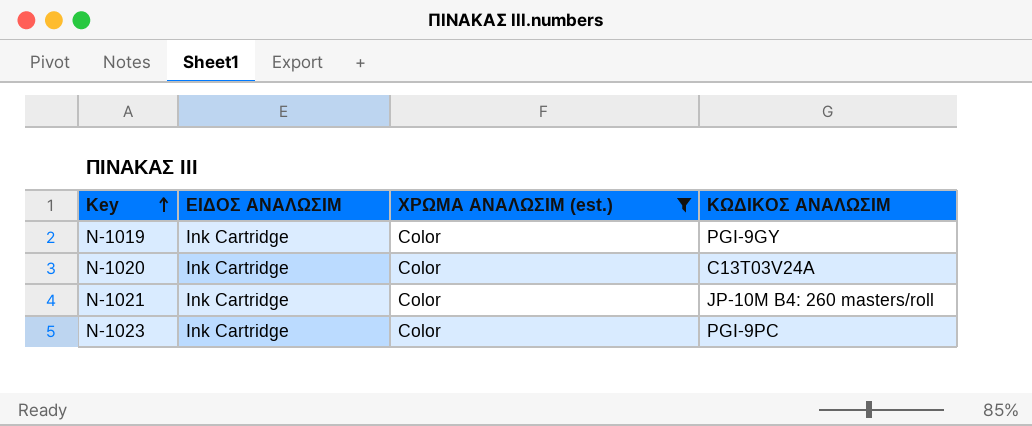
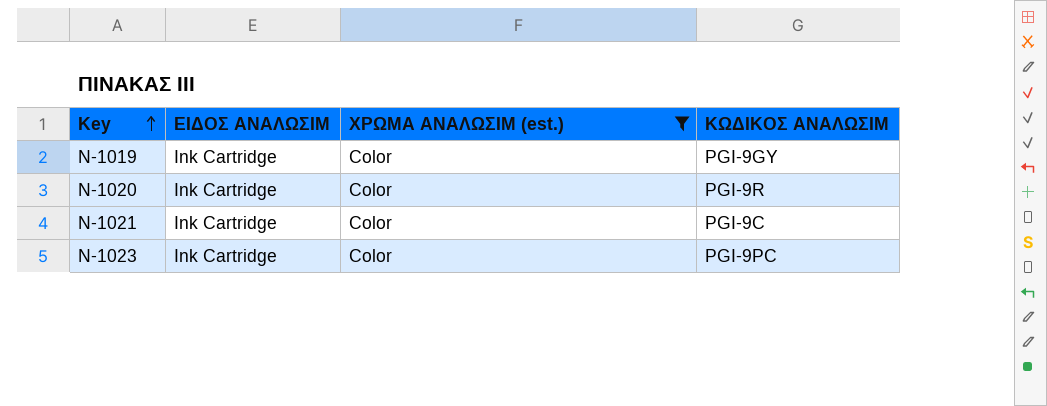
N-1020 | ΚΩΔΙΚΟΣ ΑΝΑΛΩΣΙΜ: C13T03V24A -> PGI-9R
N-1021 | ΚΩΔΙΚΟΣ ΑΝΑΛΩΣΙΜ: JP-10M B4: 260 masters/roll -> PGI-9C

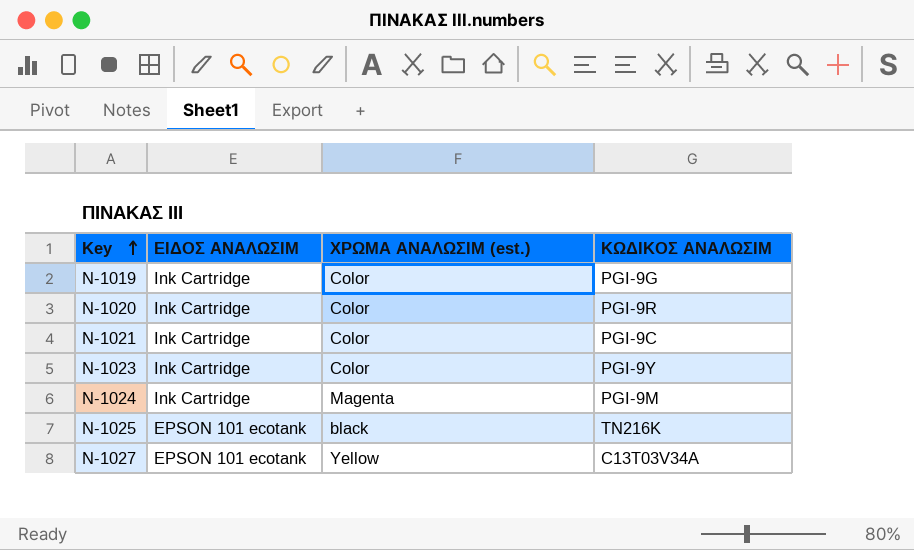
filter: ΧΡΩΜΑ ΑΝΑΛΩΣΙΜ (est.) = Color -> none
N-1019 | ΚΩΔΙΚΟΣ ΑΝΑΛΩΣΙΜ: PGI-9GY -> PGI-9G
N-1023 | ΚΩΔΙΚΟΣ ΑΝΑΛΩΣΙΜ: PGI-9PC -> PGI-9Y

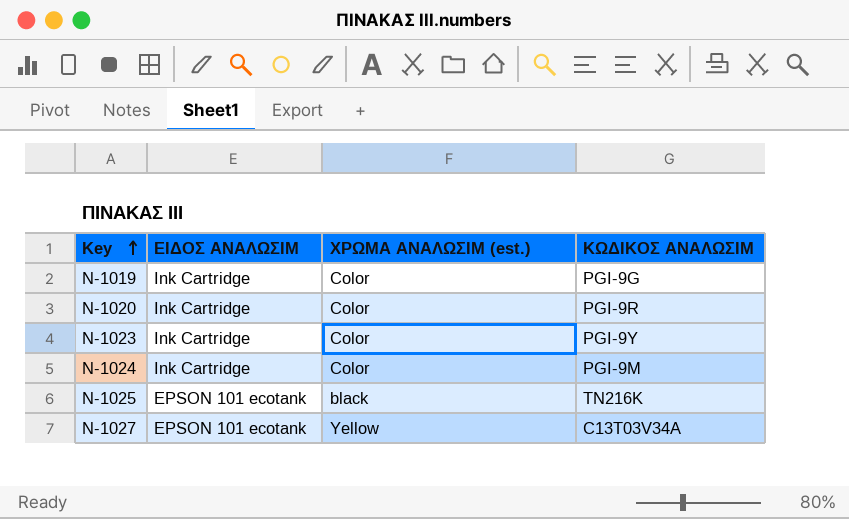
row N-1021: Ink Cartridge | Color | PGI-9C -> none
N-1024 | ΧΡΩΜΑ ΑΝΑΛΩΣΙΜ (est.): Magenta -> Color

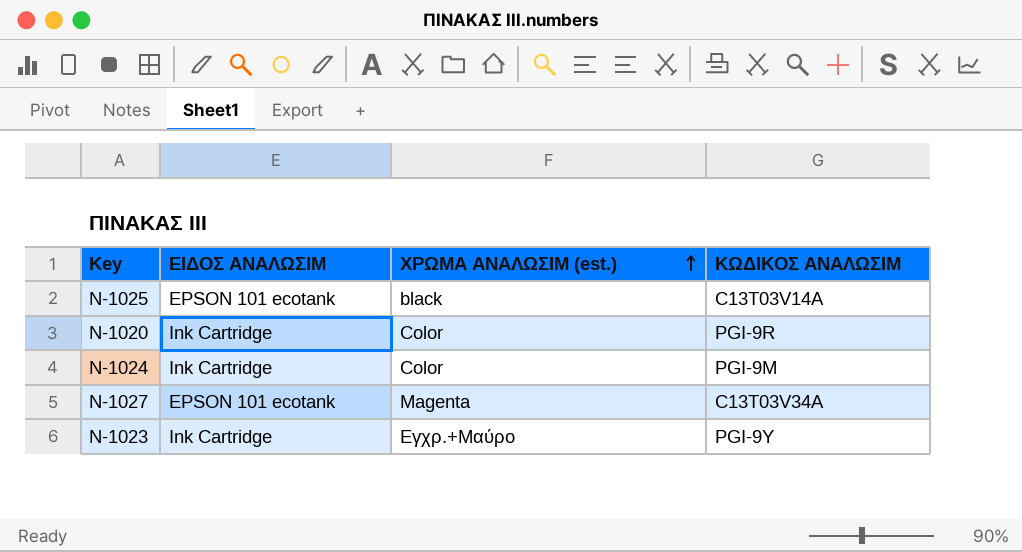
row order: Key ascending -> ΧΡΩΜΑ ΑΝΑΛΩΣΙΜ (est.) ascending
row N-1019: Ink Cartridge | Color | PGI-9G -> none
N-1025 | ΚΩΔΙΚΟΣ ΑΝΑΛΩΣΙΜ: TN216K -> C13T03V14A
N-1027 | ΧΡΩΜΑ ΑΝΑΛΩΣΙΜ (est.): Yellow -> Magenta
N-1023 | ΧΡΩΜΑ ΑΝΑΛΩΣΙΜ (est.): Color -> Εγχρ.+Μαύρο

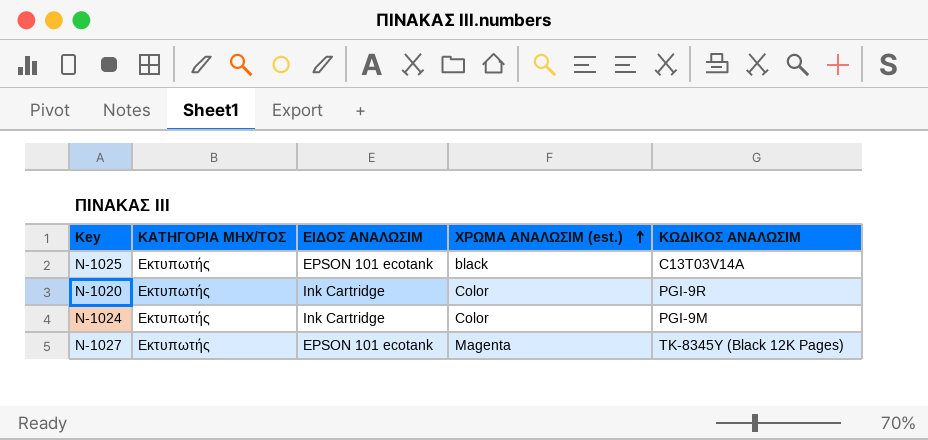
column ΚΑΤΗΓΟΡΙΑ ΜΗΧ/ΤΟΣ | position: none -> 2
row N-1023: Ink Cartridge | Εγχρ.+Μαύρο | PGI-9Y -> none
N-1027 | ΚΩΔΙΚΟΣ ΑΝΑΛΩΣΙΜ: C13T03V34A -> TK-8345Y (Black 12K Pages)

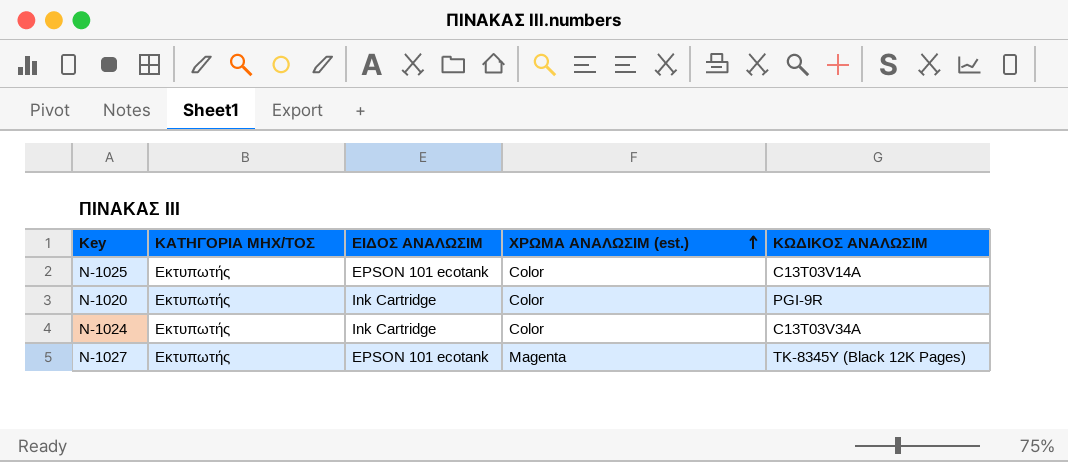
N-1025 | ΧΡΩΜΑ ΑΝΑΛΩΣΙΜ (est.): black -> Color
N-1024 | ΚΩΔΙΚΟΣ ΑΝΑΛΩΣΙΜ: PGI-9M -> C13T03V34A

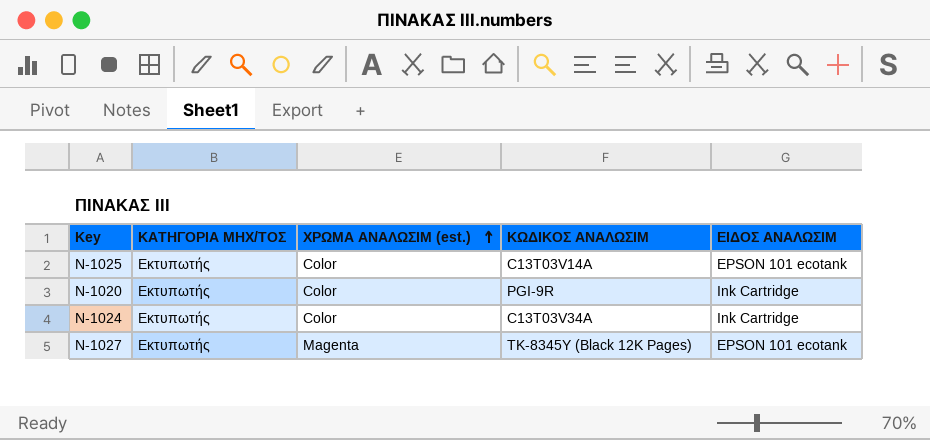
column ΕΙΔΟΣ ΑΝΑΛΩΣΙΜ | position: 3 -> 5

